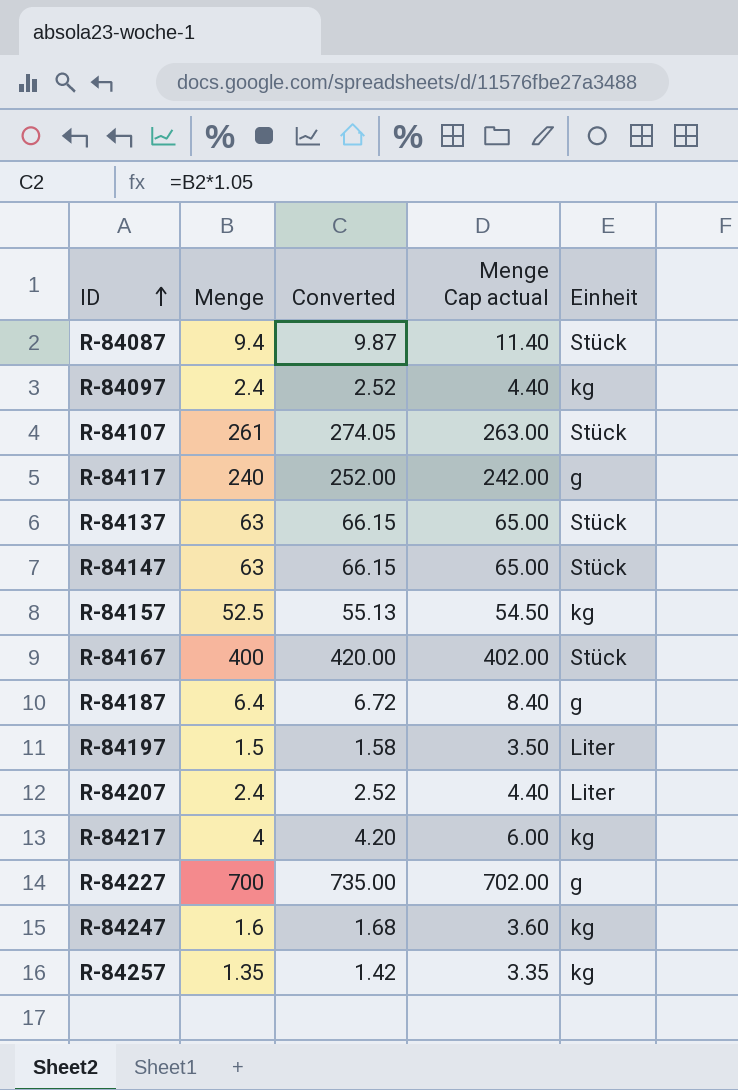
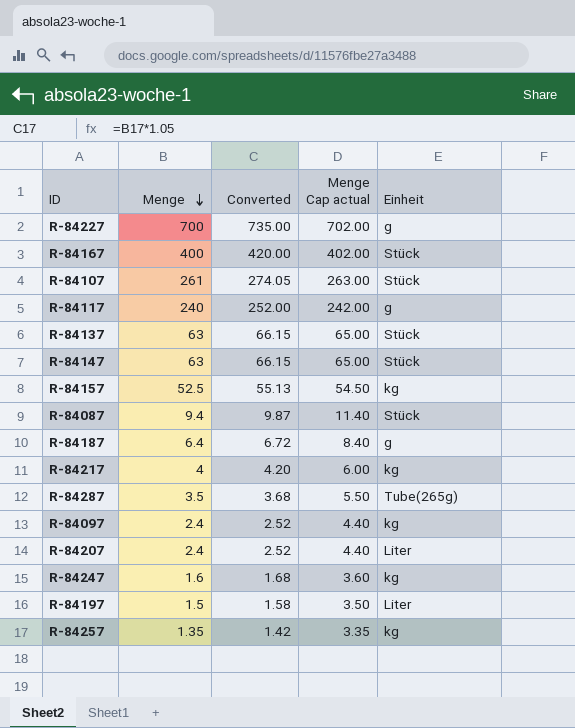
row order: ID ascending -> Menge descending
row R-84287: none -> 3.5 | 3.68 | 5.50 | Tube(265g)

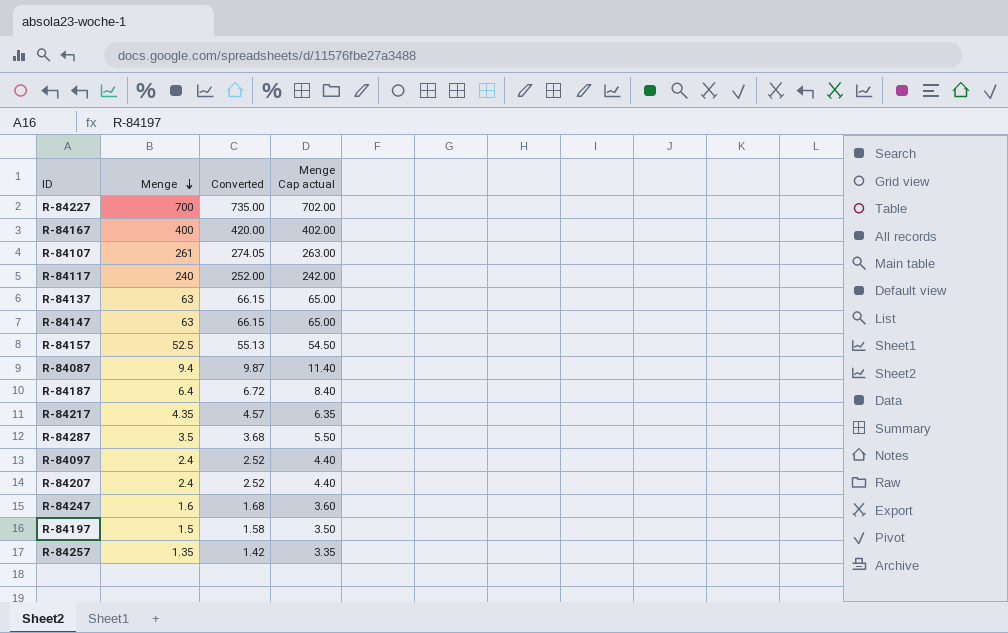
column Einheit | position: 5 -> none
R-84217 | Menge: 4 -> 4.35
R-84217 | Converted: 4.20 -> 4.57
R-84217 | Menge Cap actual: 6.00 -> 6.35

